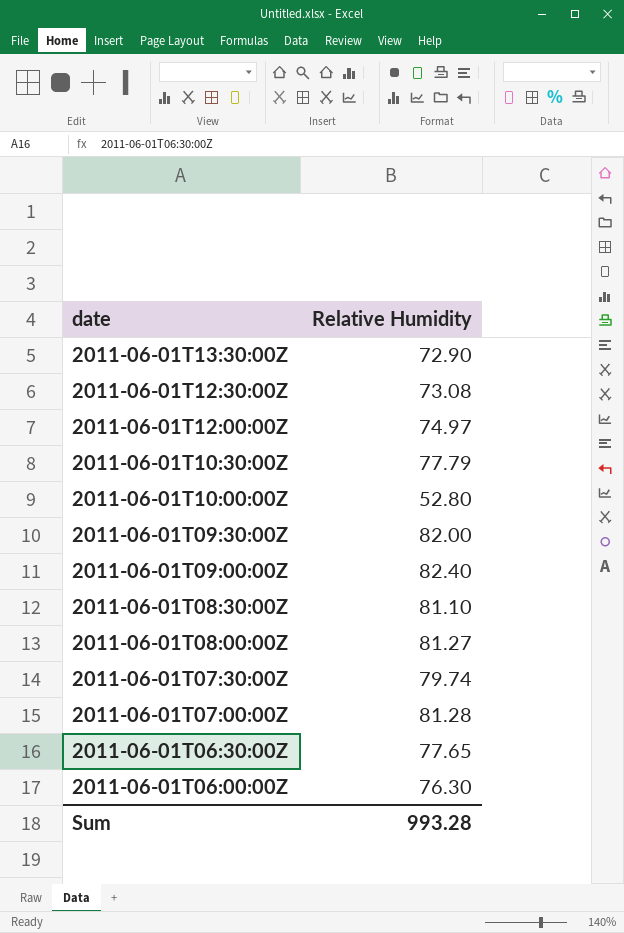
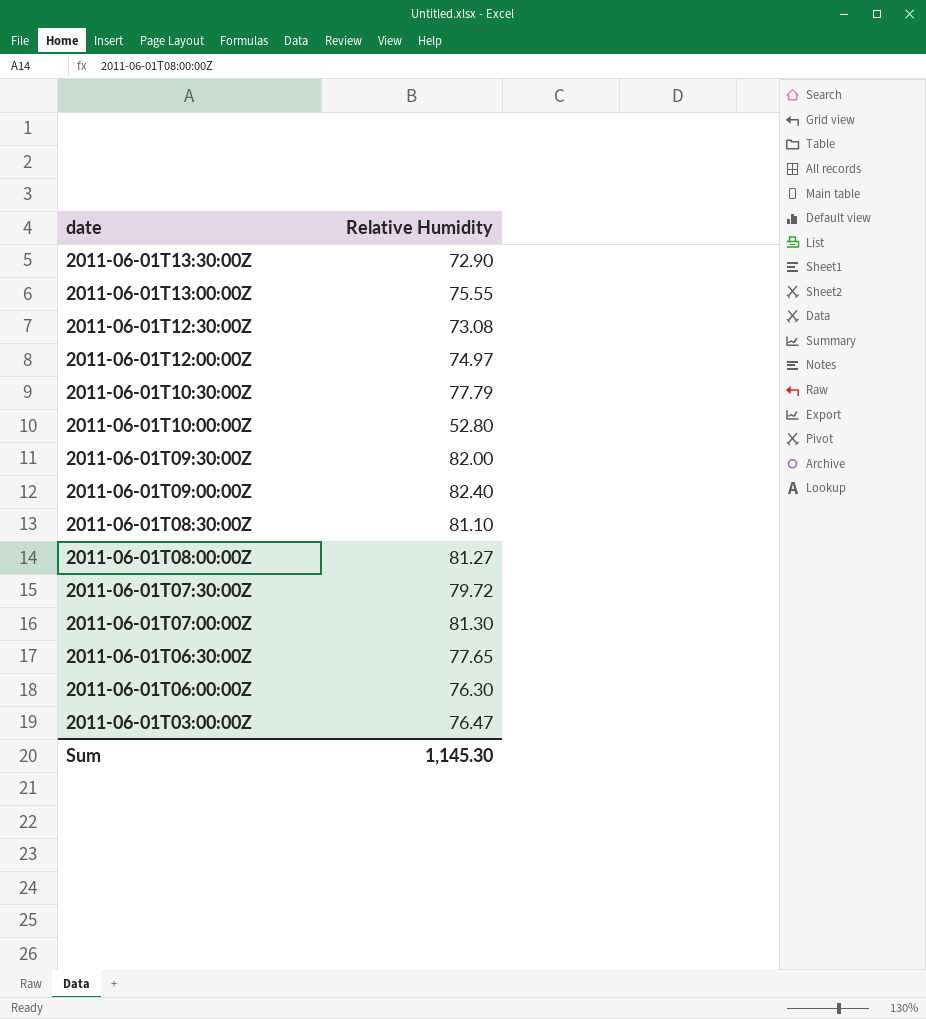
row 2011-06-01T13:00:00Z: none -> 75.55
2011-06-01T07:30:00Z | Relative Humidity: 79.74 -> 79.72
2011-06-01T07:00:00Z | Relative Humidity: 81.28 -> 81.30
row 2011-06-01T03:00:00Z: none -> 76.47
Sum | Relative Humidity: 993.28 -> 1,145.30

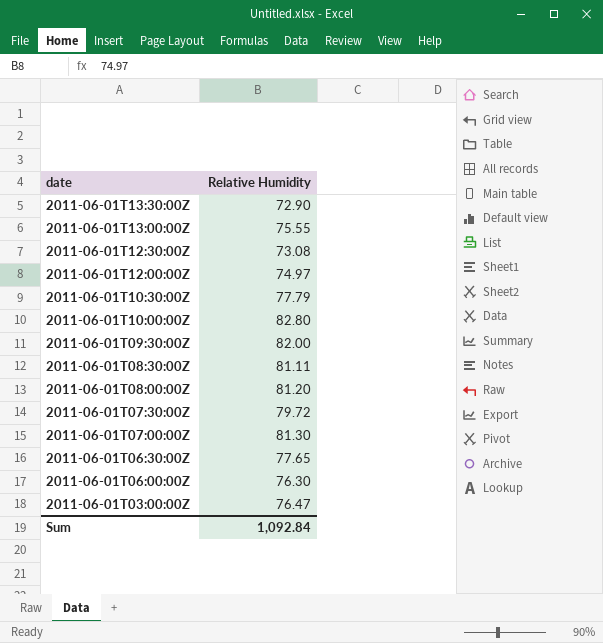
row 2011-06-01T09:00:00Z: 82.40 -> none
2011-06-01T10:00:00Z | Relative Humidity: 52.80 -> 82.80
2011-06-01T08:30:00Z | Relative Humidity: 81.10 -> 81.11
2011-06-01T08:00:00Z | Relative Humidity: 81.27 -> 81.20
Sum | Relative Humidity: 1,145.30 -> 1,092.84

